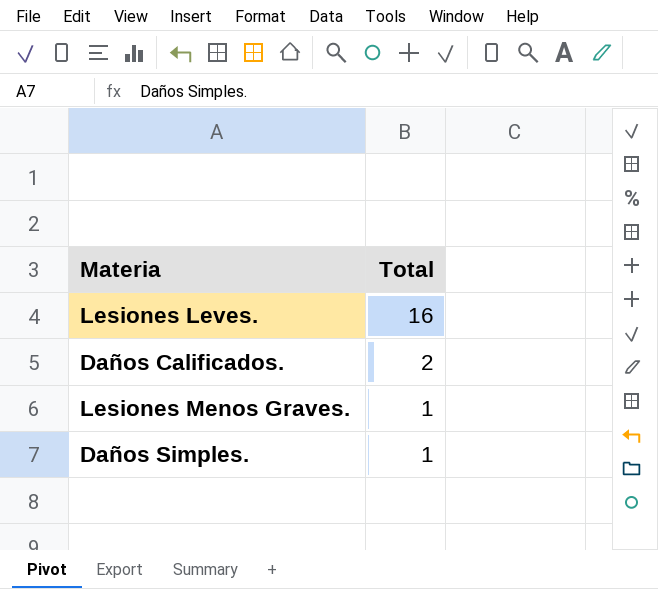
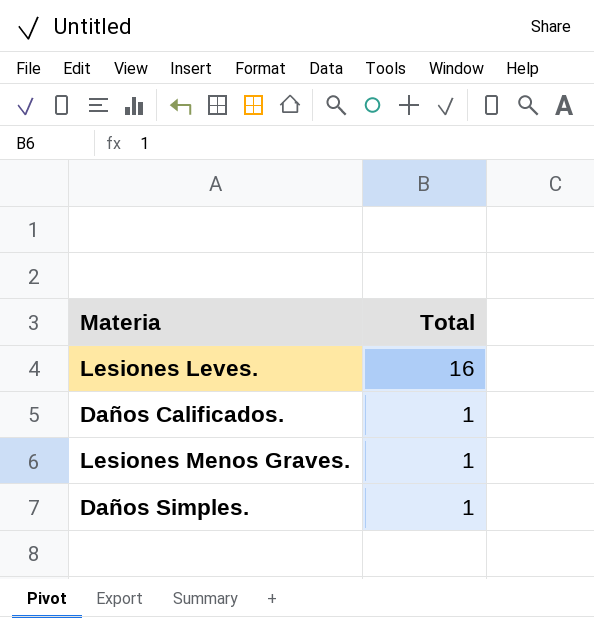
Daños Calificados. | Total: 2 -> 1

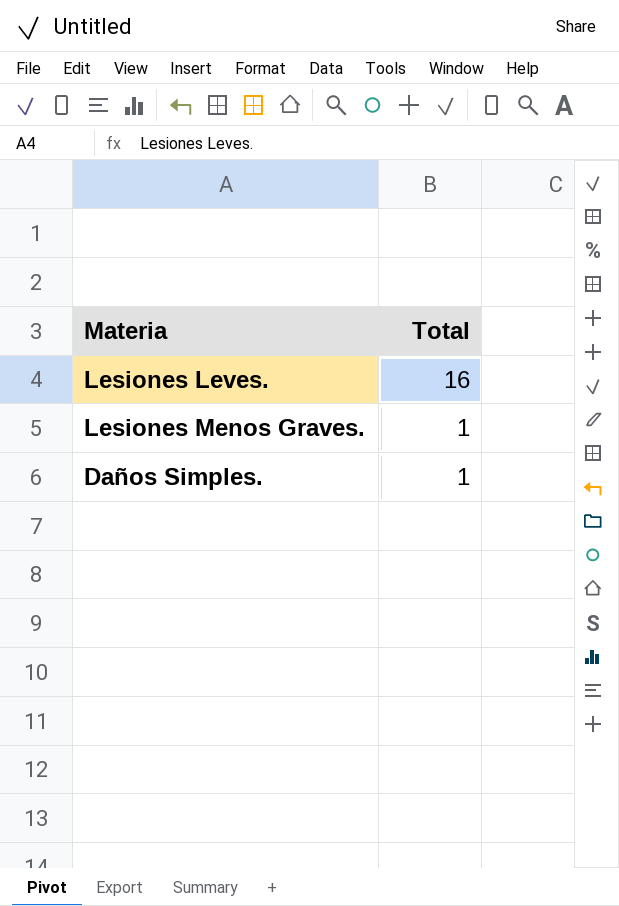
row Daños Calificados.: 1 -> none

